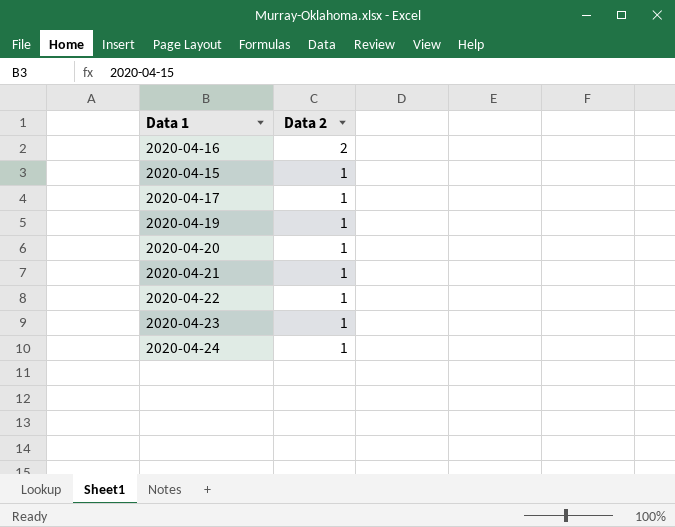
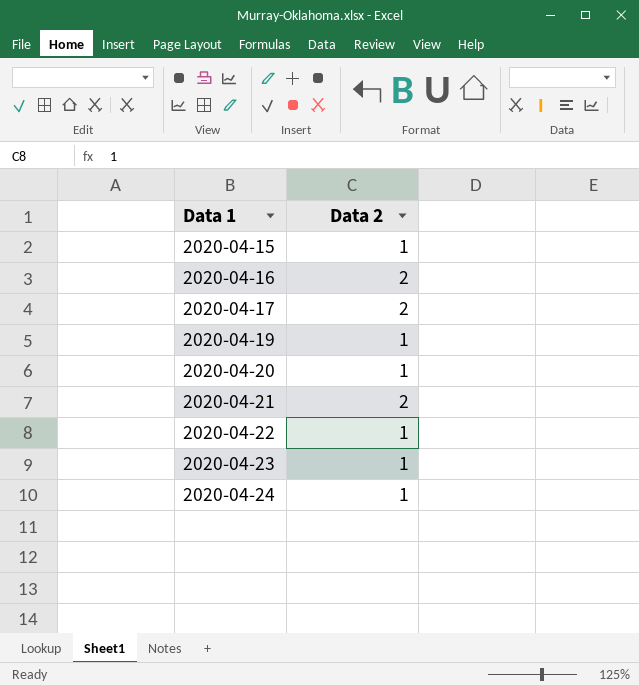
row order: Data 2 descending -> Data 1 ascending
2020-04-17 | Data 2: 1 -> 2
2020-04-21 | Data 2: 1 -> 2

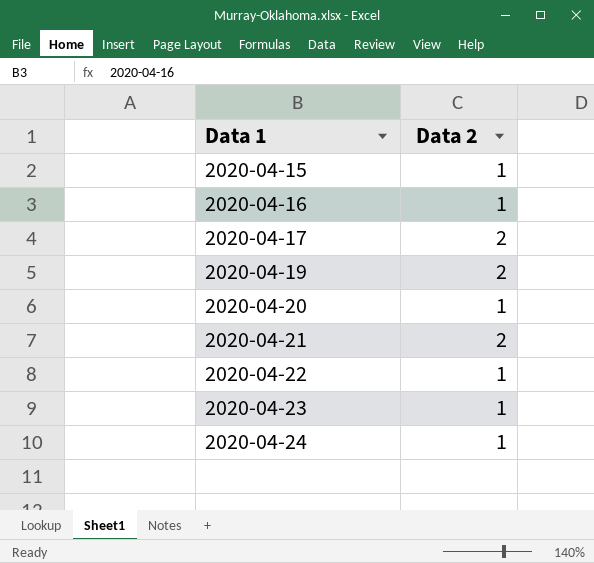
2020-04-16 | Data 2: 2 -> 1
2020-04-19 | Data 2: 1 -> 2

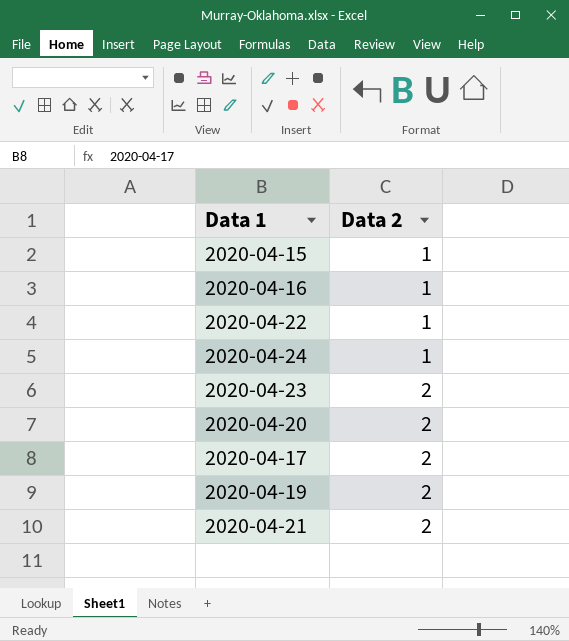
row order: Data 1 ascending -> Data 2 ascending
2020-04-23 | Data 2: 1 -> 2
2020-04-20 | Data 2: 1 -> 2

